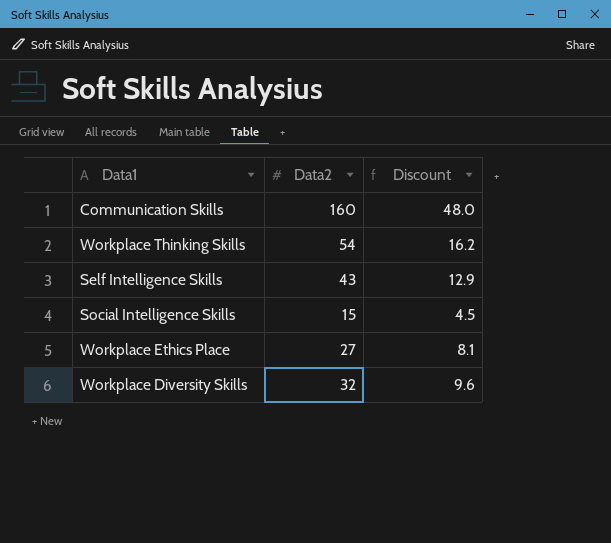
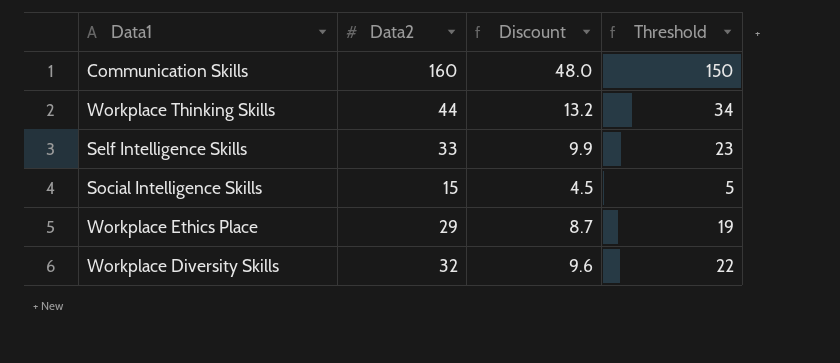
column Threshold | formula: none -> [Data2] - 10
Workplace Thinking Skills | Data2: 54 -> 44
Workplace Thinking Skills | Discount: 16.2 -> 13.2
Self Intelligence Skills | Data2: 43 -> 33
Self Intelligence Skills | Discount: 12.9 -> 9.9
Workplace Ethics Place | Data2: 27 -> 29
Workplace Ethics Place | Discount: 8.1 -> 8.7

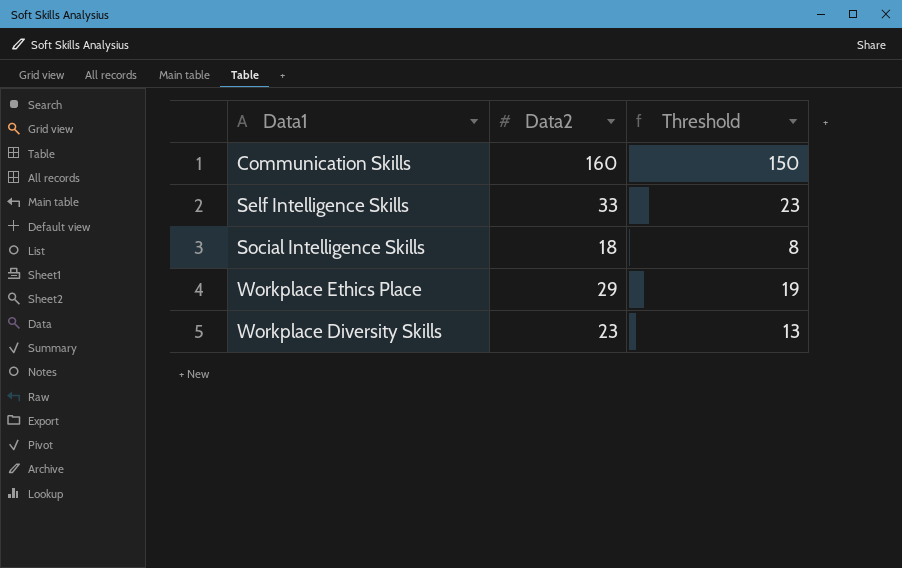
column Discount | formula: [Data2] * 0.3 -> none
row Workplace Thinking Skills: 44 | 13.2 | 34 -> none
Social Intelligence Skills | Data2: 15 -> 18
Social Intelligence Skills | Threshold: 5 -> 8
Workplace Diversity Skills | Data2: 32 -> 23
Workplace Diversity Skills | Threshold: 22 -> 13

